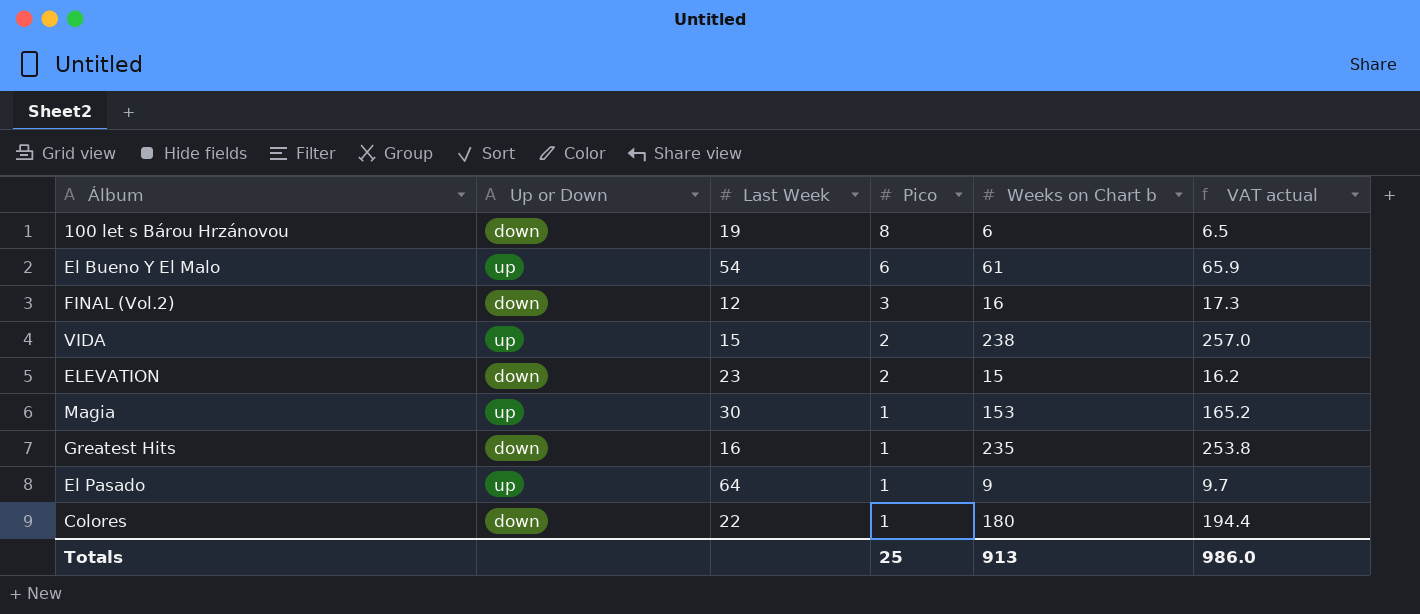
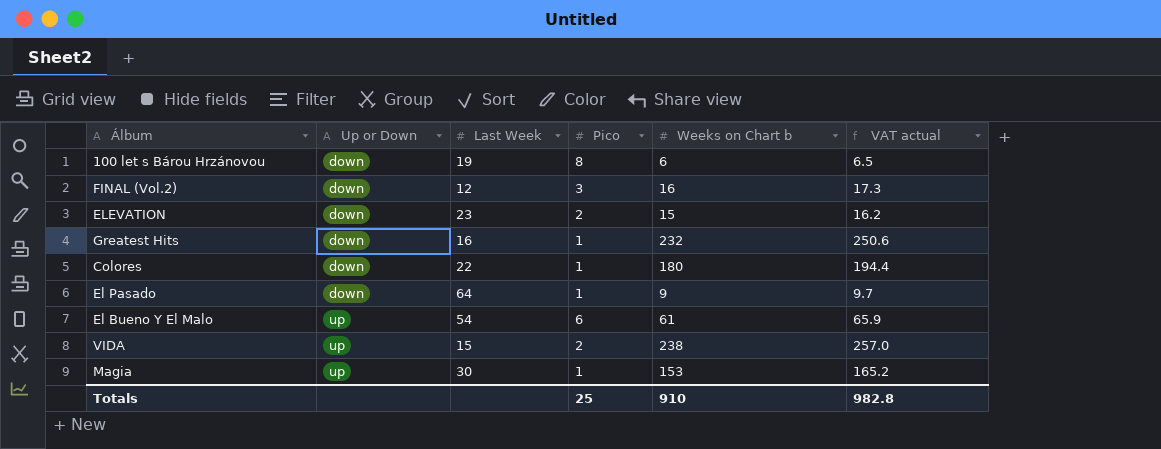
row order: Pico descending -> Up or Down ascending
Greatest Hits | Weeks on Chart b: 235 -> 232
Greatest Hits | VAT actual: 253.8 -> 250.6
El Pasado | Up or Down: up -> down
Totals | Weeks on Chart b: 913 -> 910
Totals | VAT actual: 986.0 -> 982.8

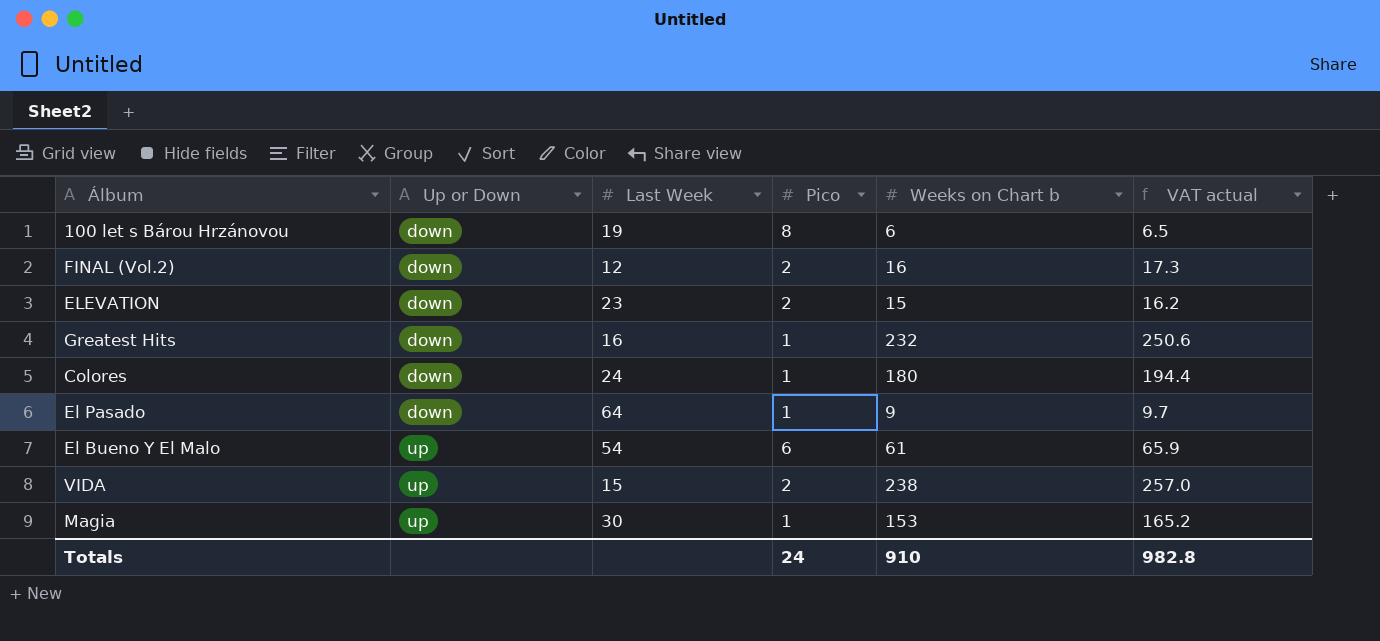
FINAL (Vol.2) | Pico: 3 -> 2
Colores | Last Week: 22 -> 24
Totals | Pico: 25 -> 24

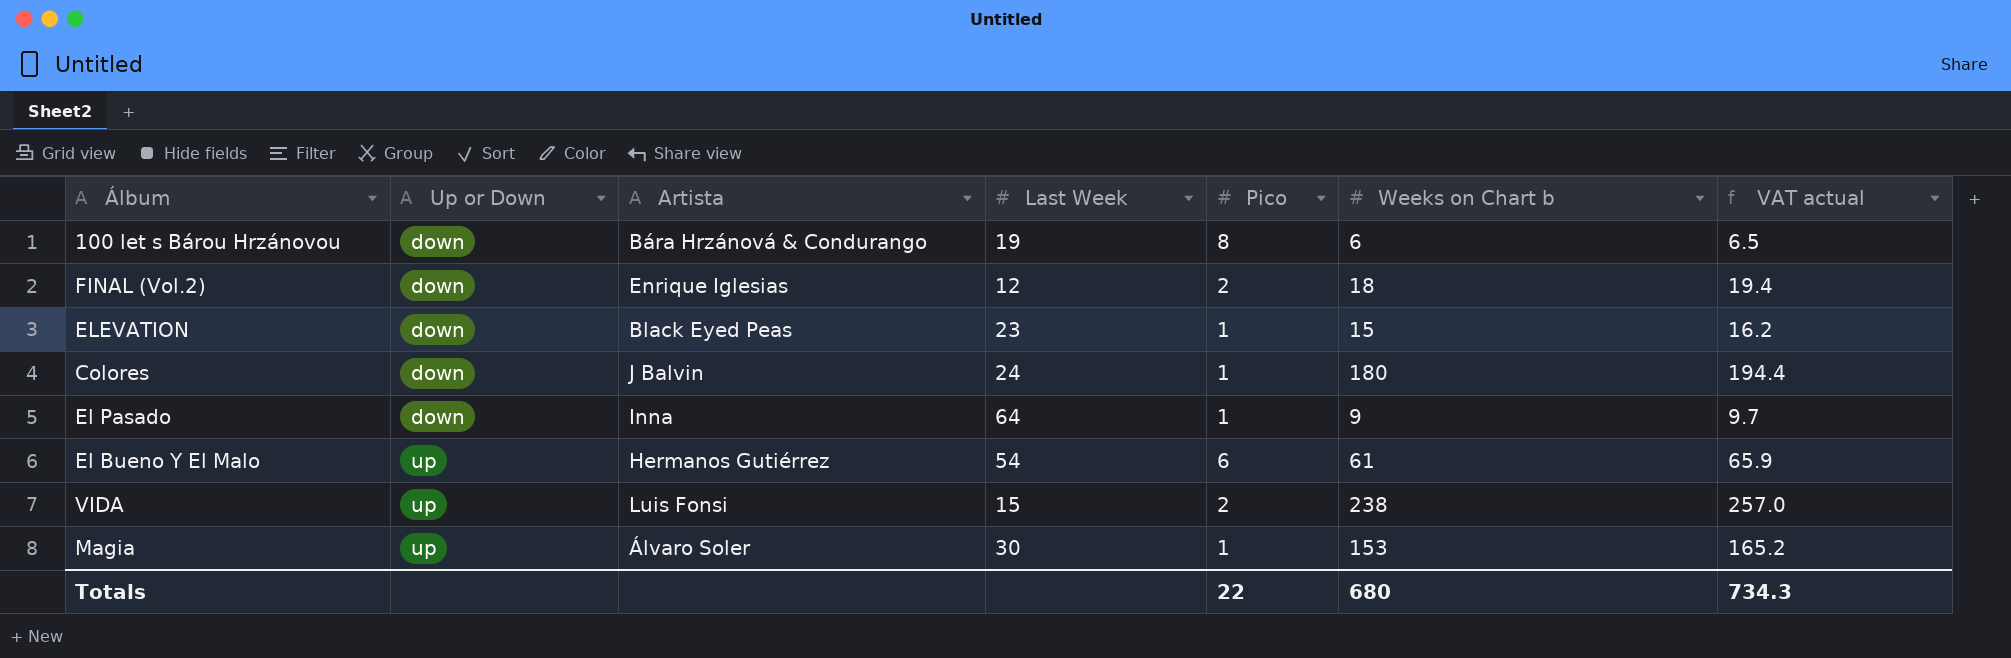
column Artista | position: none -> 3
row Greatest Hits: down | 16 | 1 | 232 | 250.6 -> none
FINAL (Vol.2) | Weeks on Chart b: 16 -> 18
FINAL (Vol.2) | VAT actual: 17.3 -> 19.4
ELEVATION | Pico: 2 -> 1
Totals | Pico: 24 -> 22
Totals | Weeks on Chart b: 910 -> 680
Totals | VAT actual: 982.8 -> 734.3

